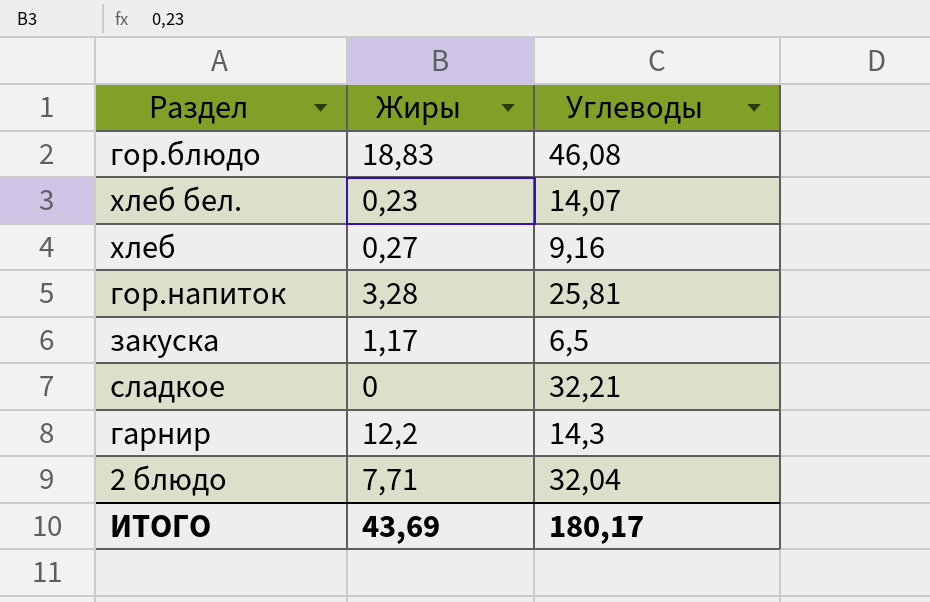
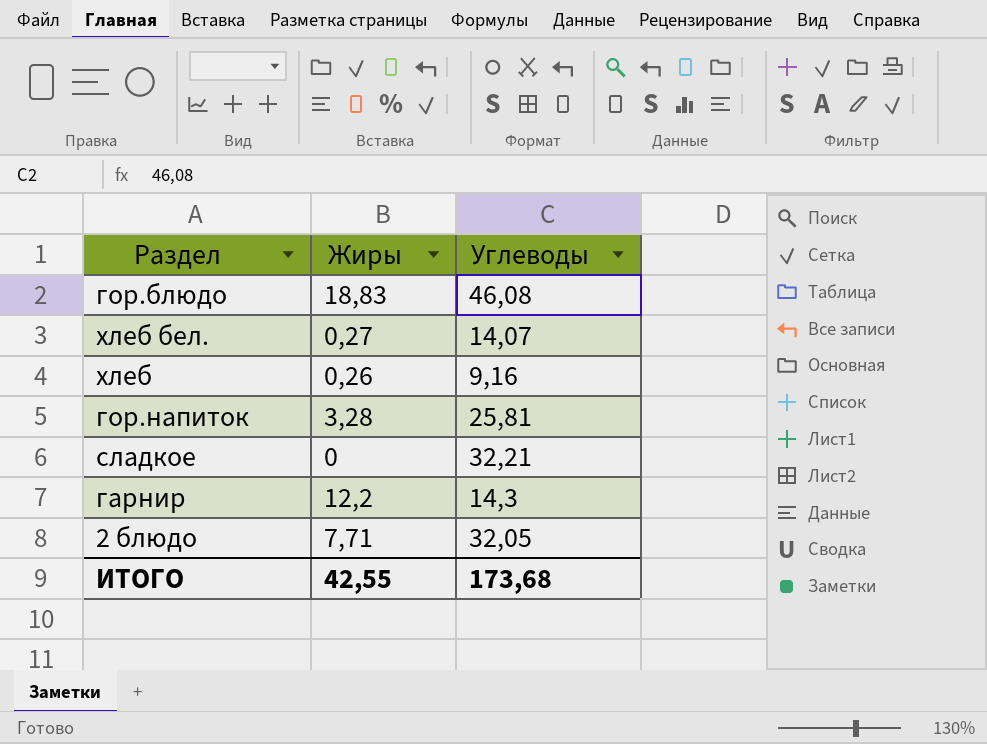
row закуска: 1,17 | 6,5 -> none
хлеб бел. | Жиры: 0,23 -> 0,27
хлеб | Жиры: 0,27 -> 0,26
2 блюдо | Углеводы: 32,04 -> 32,05
ИТОГО | Жиры: 43,69 -> 42,55
ИТОГО | Углеводы: 180,17 -> 173,68

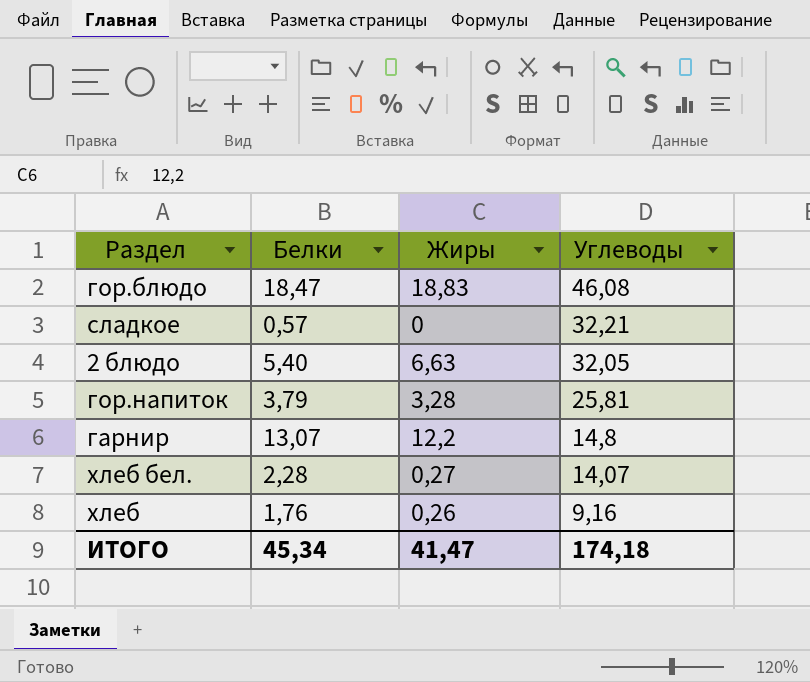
row order: none -> Углеводы descending
column Белки | position: none -> 2
2 блюдо | Жиры: 7,71 -> 6,63
гарнир | Углеводы: 14,3 -> 14,8
ИТОГО | Жиры: 42,55 -> 41,47
ИТОГО | Углеводы: 173,68 -> 174,18

